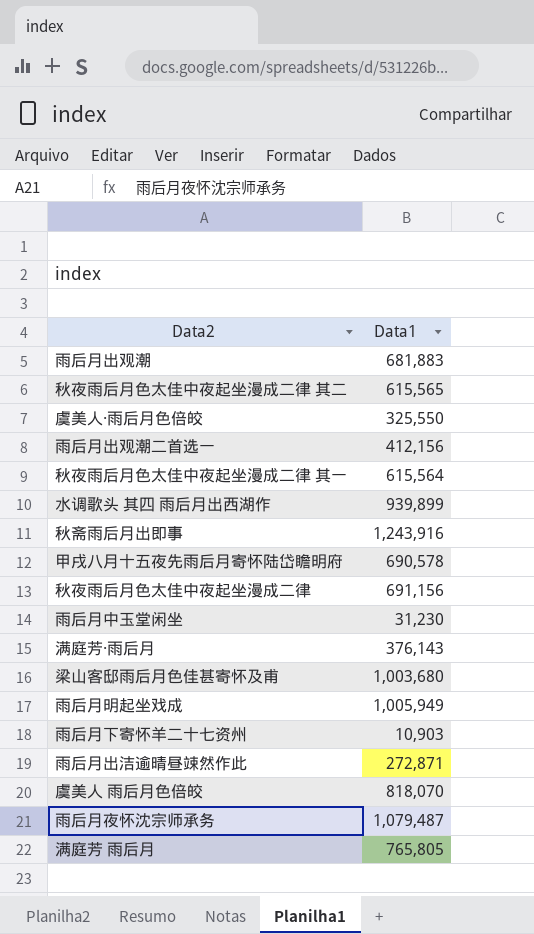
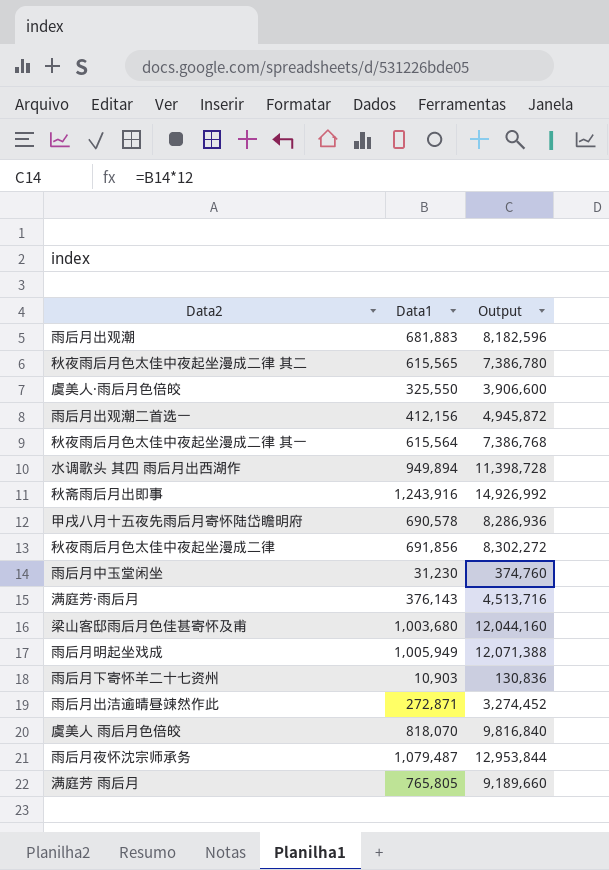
column Output | formula: none -> [Data1] * 12
水调歌头 其四 雨后月出西湖作 | Data1: 939,899 -> 949,894
秋夜雨后月色太佳中夜起坐漫成二律 | Data1: 691,156 -> 691,856

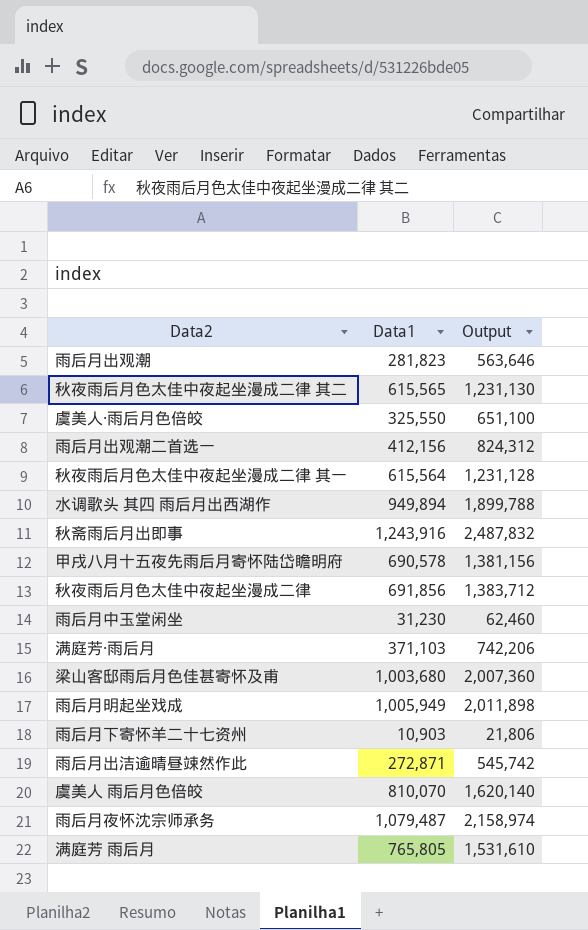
column Output | formula: [Data1] * 12 -> [Data1] * 2
雨后月出观潮 | Data1: 681,883 -> 281,823
满庭芳·雨后月 | Data1: 376,143 -> 371,103
虞美人 雨后月色倍皎 | Data1: 818,070 -> 810,070

